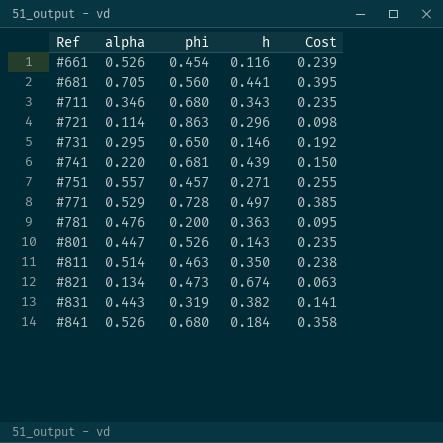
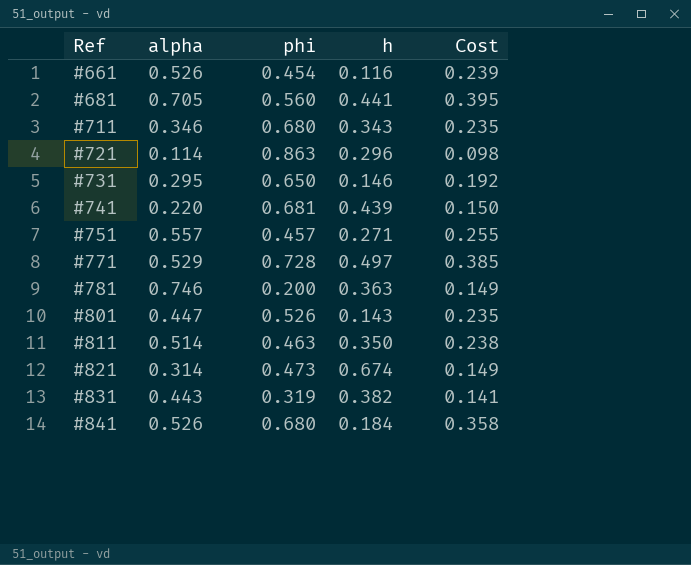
#781 | alpha: 0.476 -> 0.746
#781 | Cost: 0.095 -> 0.149
#821 | alpha: 0.134 -> 0.314
#821 | Cost: 0.063 -> 0.149

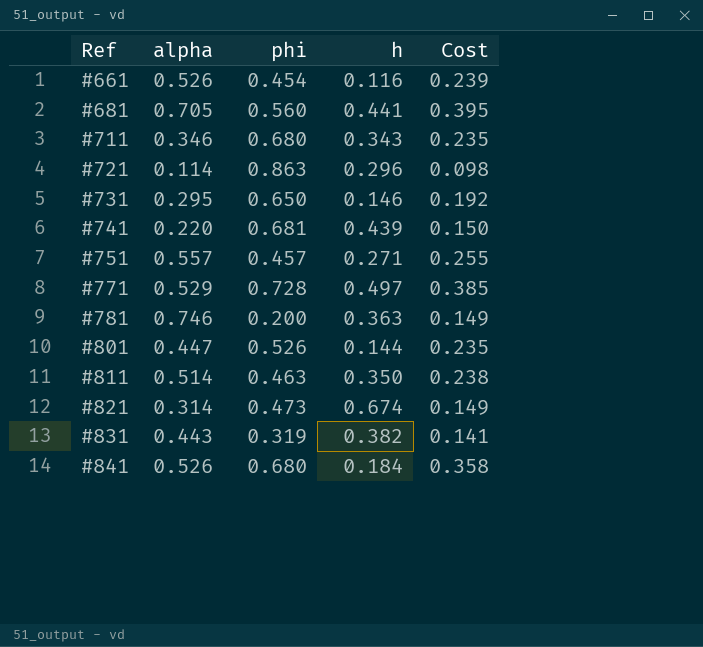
#801 | h: 0.143 -> 0.144

